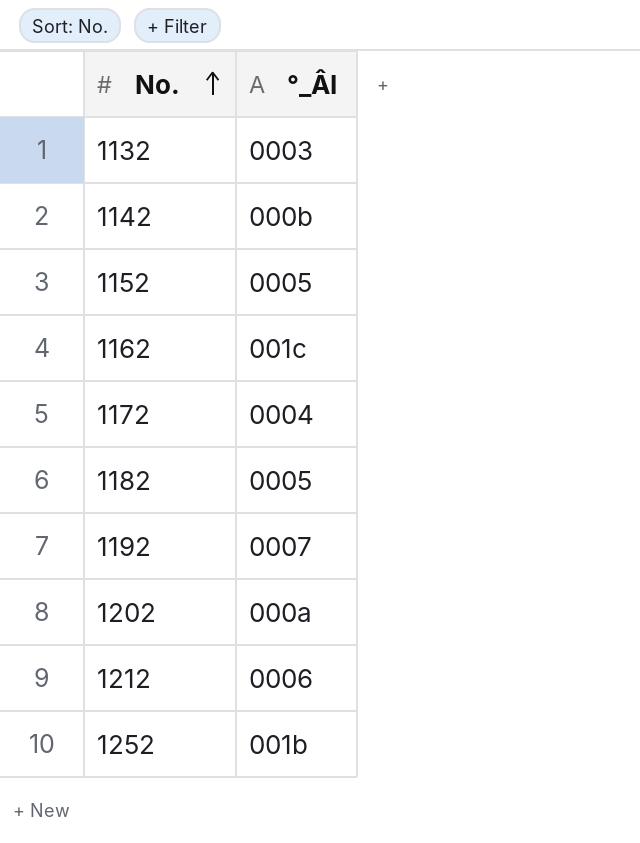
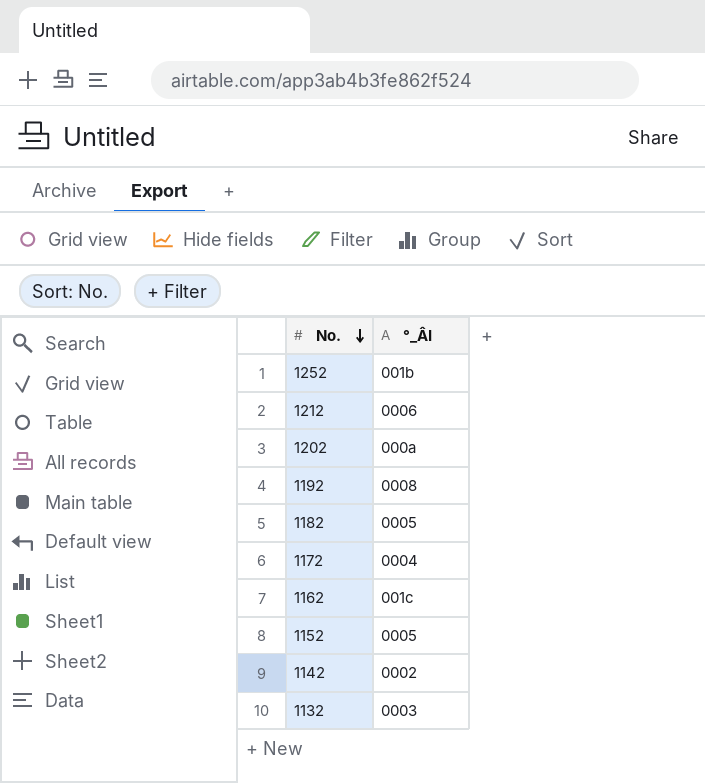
row order: No. ascending -> No. descending
1192 | °_ÂI: 0007 -> 0008
1142 | °_ÂI: 000b -> 0002

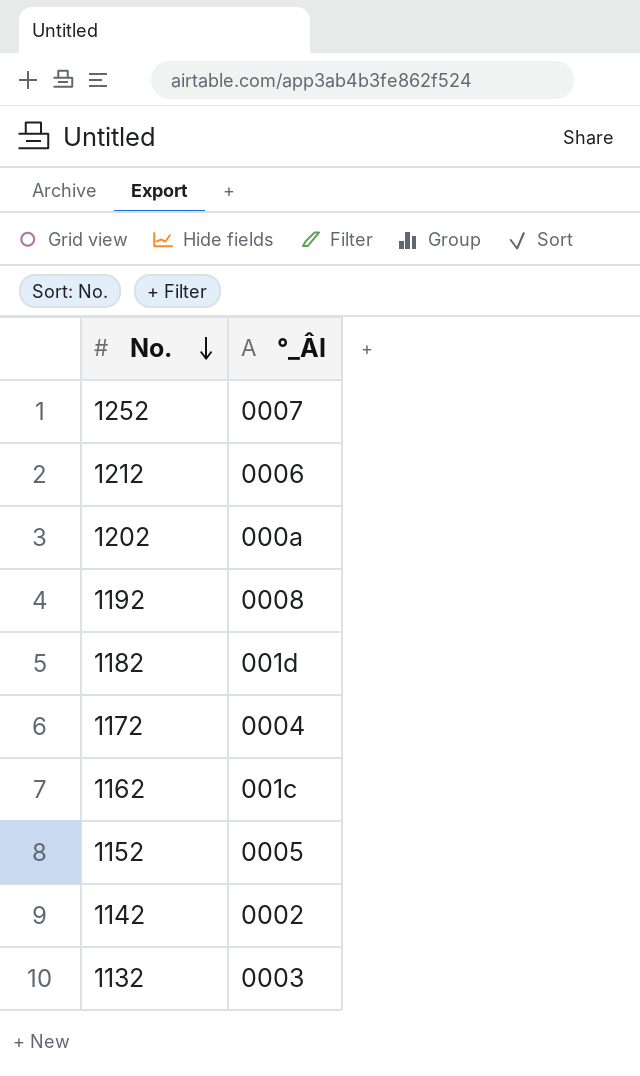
1252 | °_ÂI: 001b -> 0007
1182 | °_ÂI: 0005 -> 001d

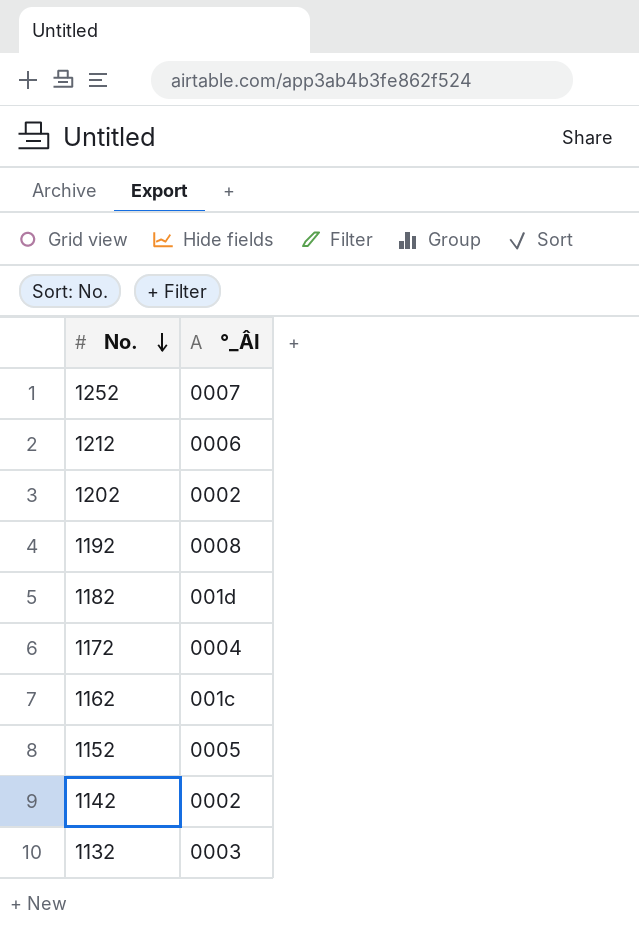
1202 | °_ÂI: 000a -> 0002

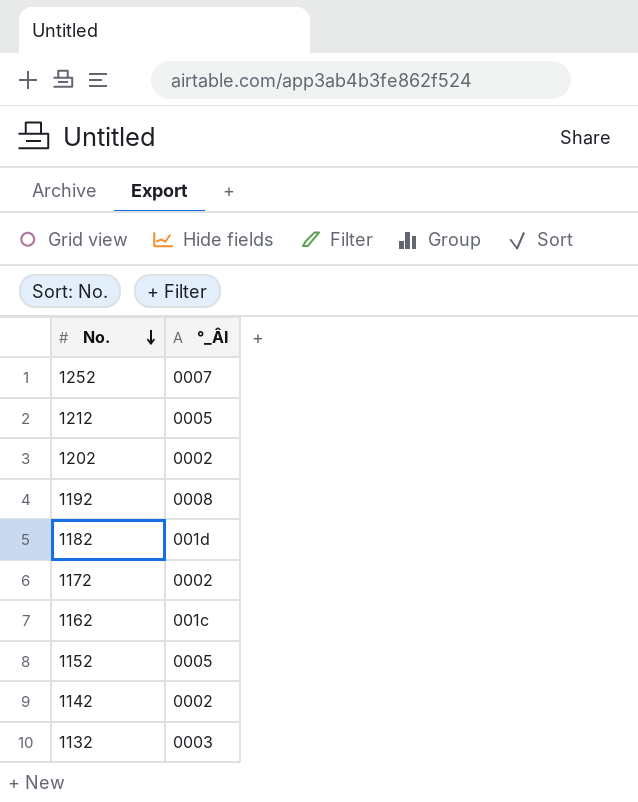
1212 | °_ÂI: 0006 -> 0005
1172 | °_ÂI: 0004 -> 0002

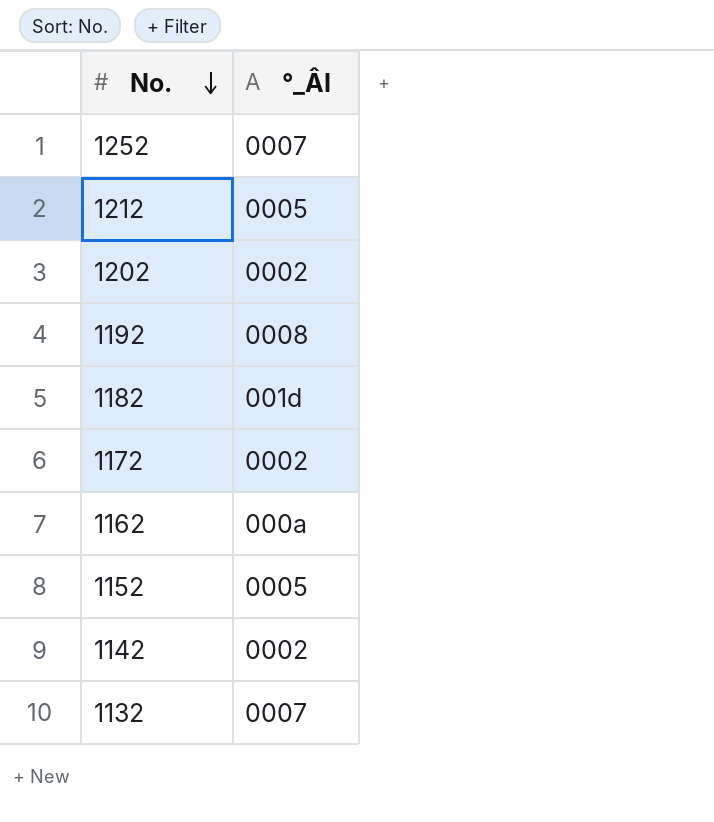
1162 | °_ÂI: 001c -> 000a
1132 | °_ÂI: 0003 -> 0007

